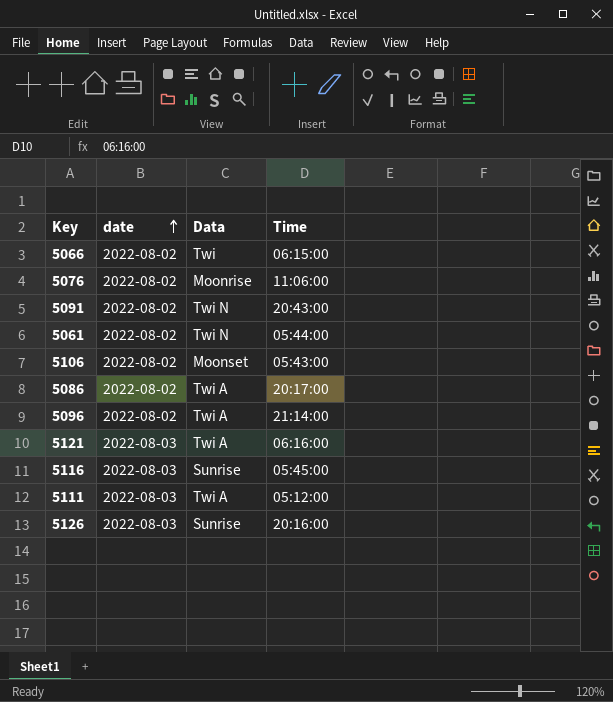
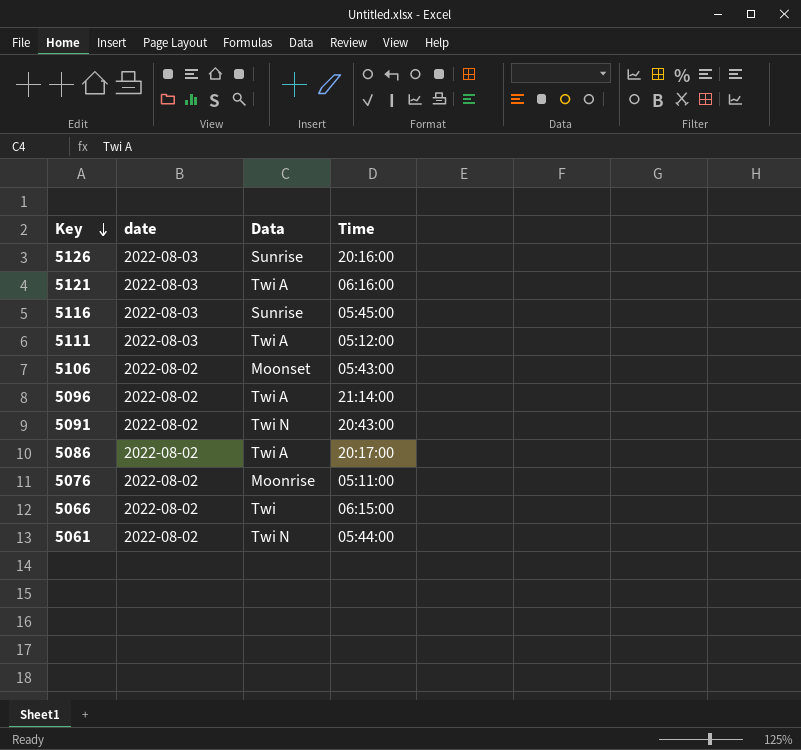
row order: date ascending -> Key descending
5076 | Time: 11:06:00 -> 05:11:00

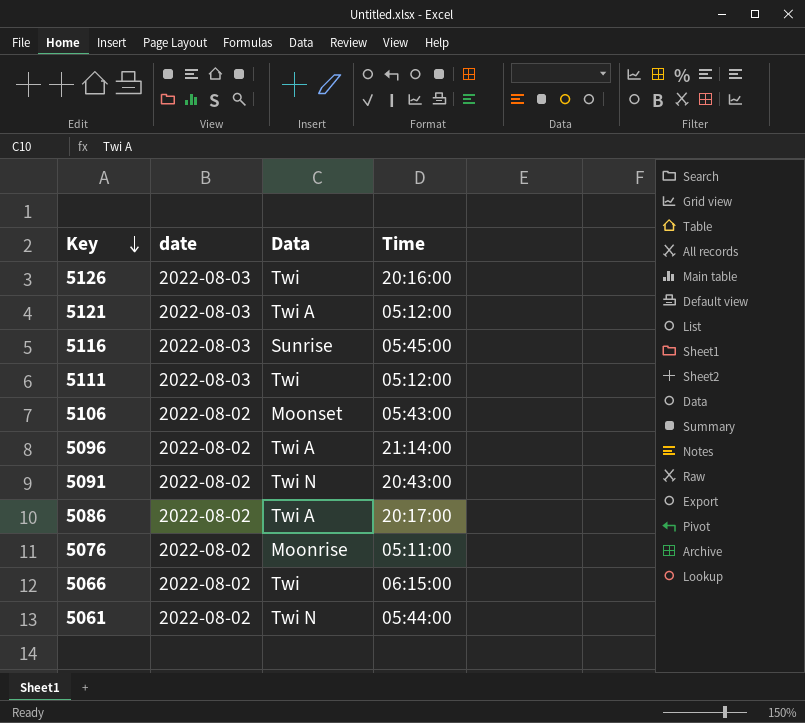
5126 | Data: Sunrise -> Twi
5121 | Time: 06:16:00 -> 05:12:00
5111 | Data: Twi A -> Twi

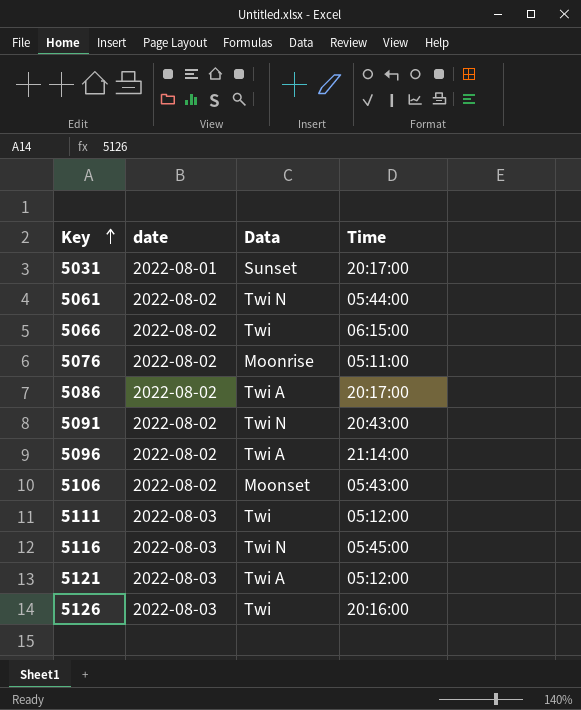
row order: Key descending -> Key ascending
row 5031: none -> 2022-08-01 | Sunset | 20:17:00
5116 | Data: Sunrise -> Twi N

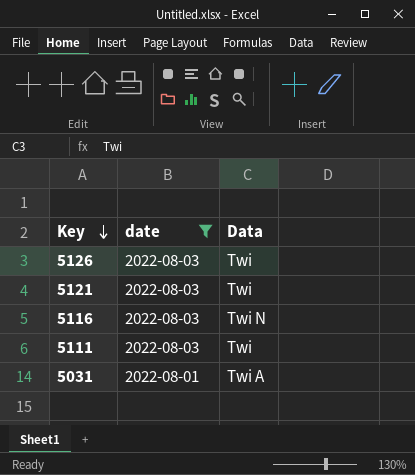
filter: none -> date != 2022-08-02
row order: Key ascending -> Key descending
column Time | position: 4 -> none
5121 | Data: Twi A -> Twi
5031 | Data: Sunset -> Twi A

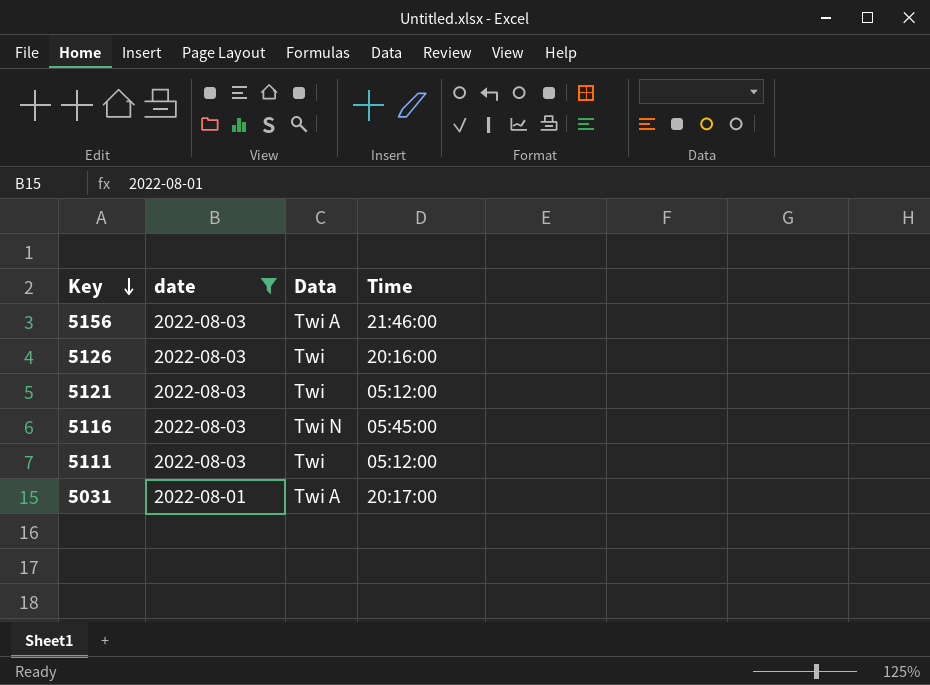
column Time | position: none -> 4
row 5156: none -> 2022-08-03 | Twi A | 21:46:00

